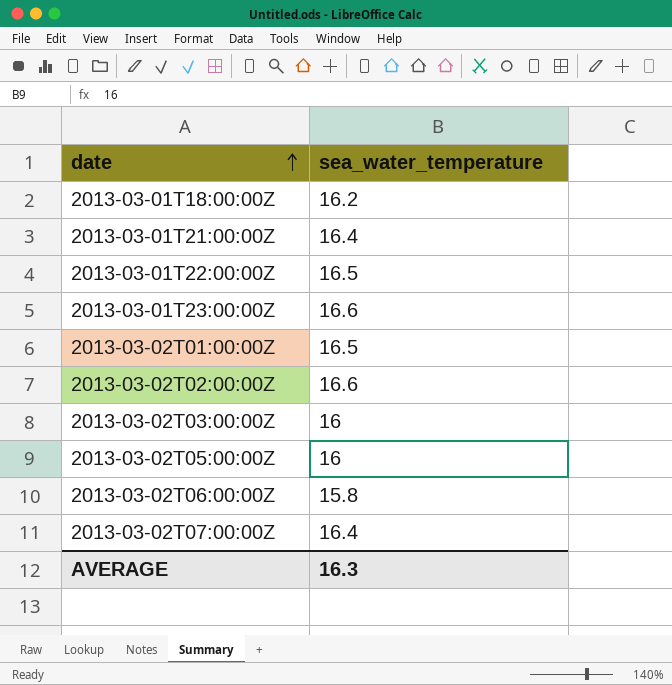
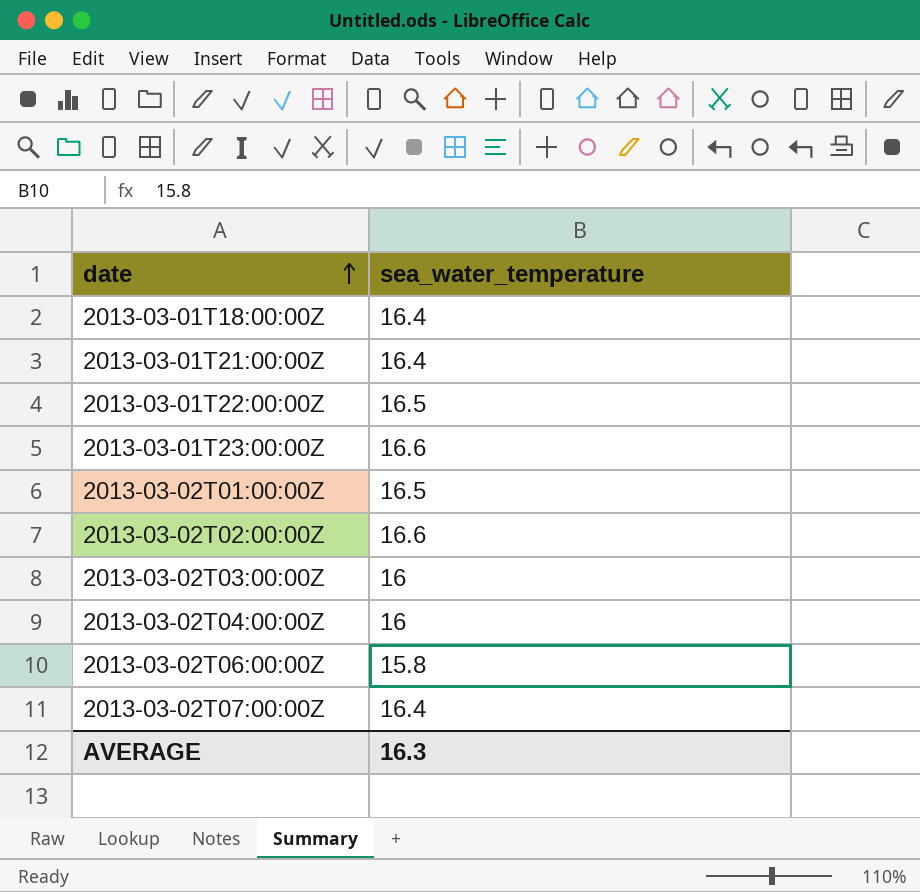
row 2013-03-02T05:00:00Z: 16 -> none
2013-03-01T18:00:00Z | sea_water_temperature: 16.2 -> 16.4
row 2013-03-02T04:00:00Z: none -> 16

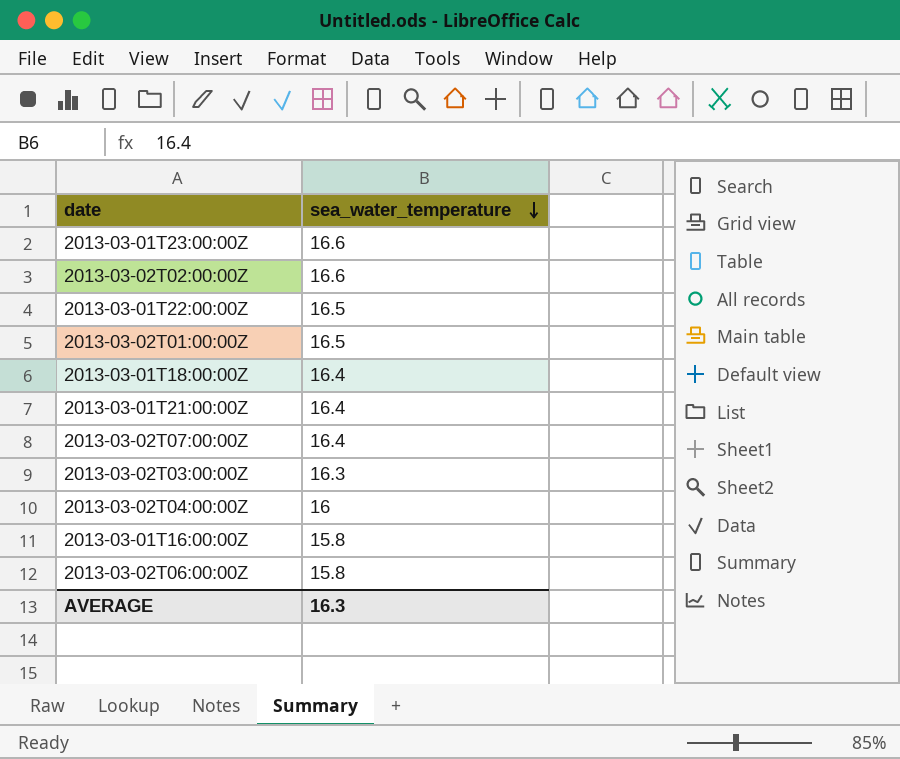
row order: date ascending -> sea_water_temperature descending
2013-03-02T03:00:00Z | sea_water_temperature: 16 -> 16.3
row 2013-03-01T16:00:00Z: none -> 15.8

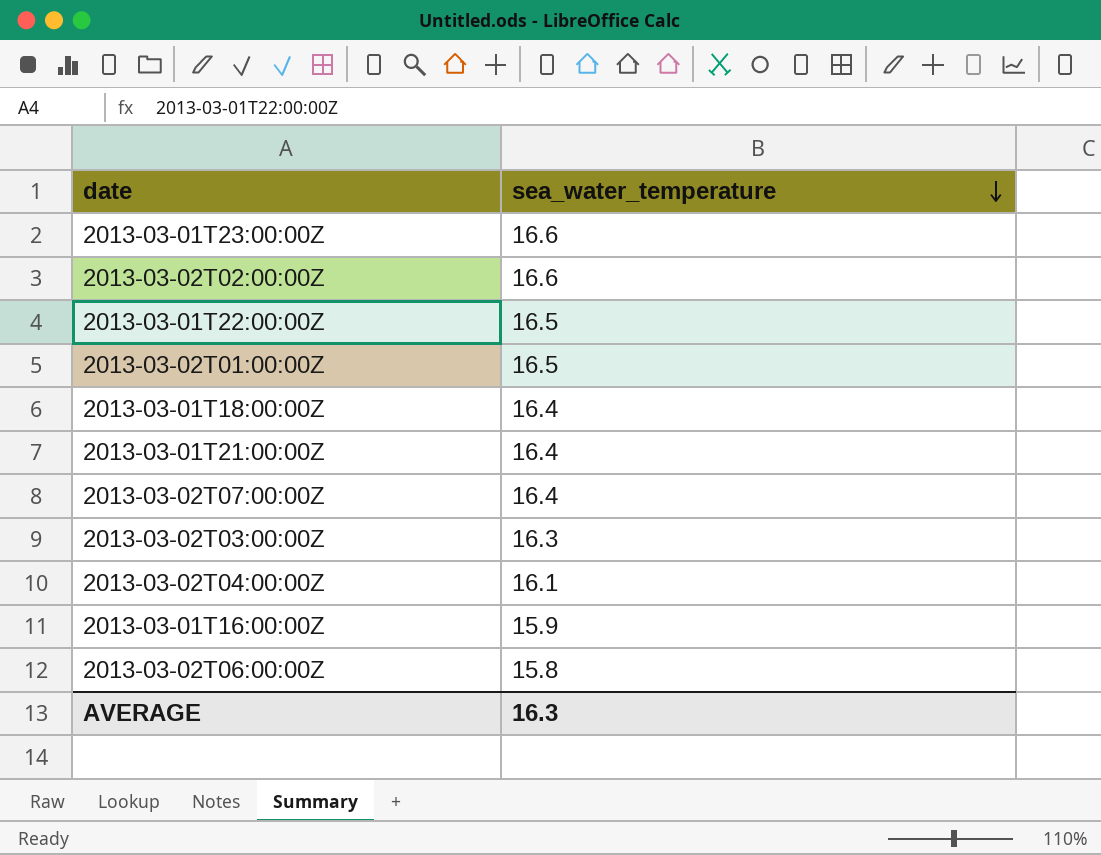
2013-03-02T04:00:00Z | sea_water_temperature: 16 -> 16.1
2013-03-01T16:00:00Z | sea_water_temperature: 15.8 -> 15.9

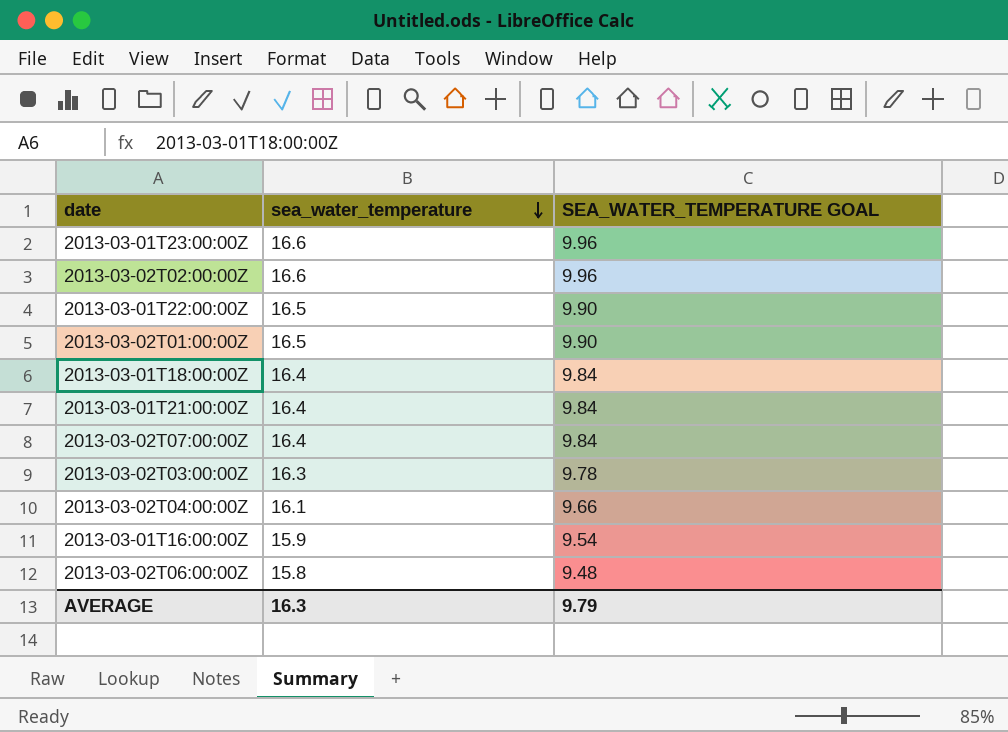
column SEA_WATER_TEMPERATURE GOAL | formula: none -> [sea_water_temperature] * 0.6

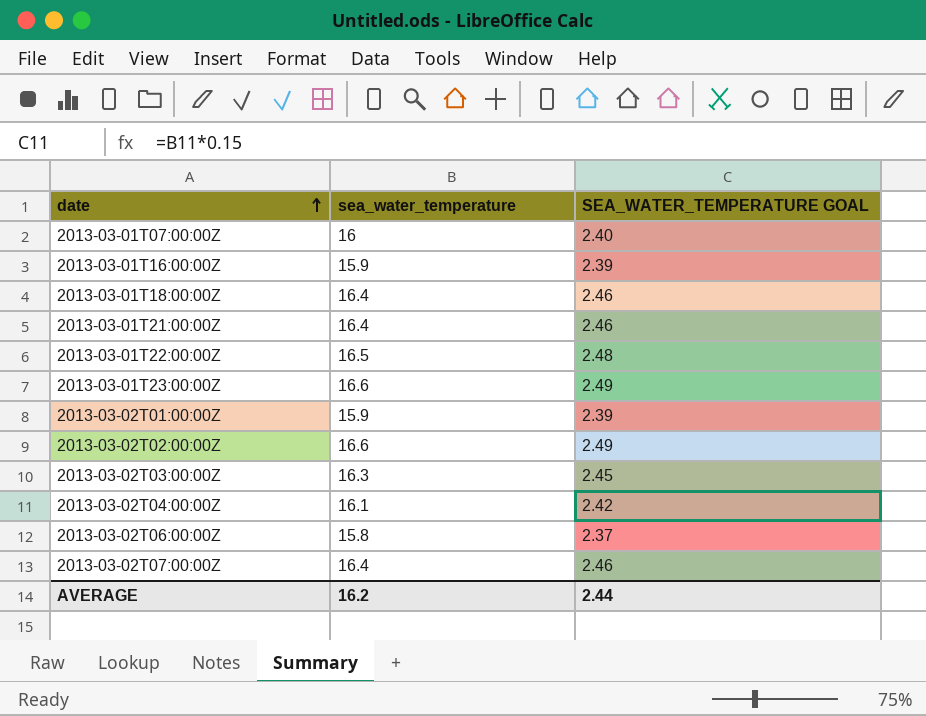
row order: sea_water_temperature descending -> date ascending
column SEA_WATER_TEMPERATURE GOAL | formula: [sea_water_temperature] * 0.6 -> [sea_water_temperature] * 0.15
row 2013-03-01T07:00:00Z: none -> 16 | 2.40
2013-03-02T01:00:00Z | sea_water_temperature: 16.5 -> 15.9
AVERAGE | sea_water_temperature: 16.3 -> 16.2
AVERAGE | SEA_WATER_TEMPERATURE GOAL: 9.79 -> 2.44

